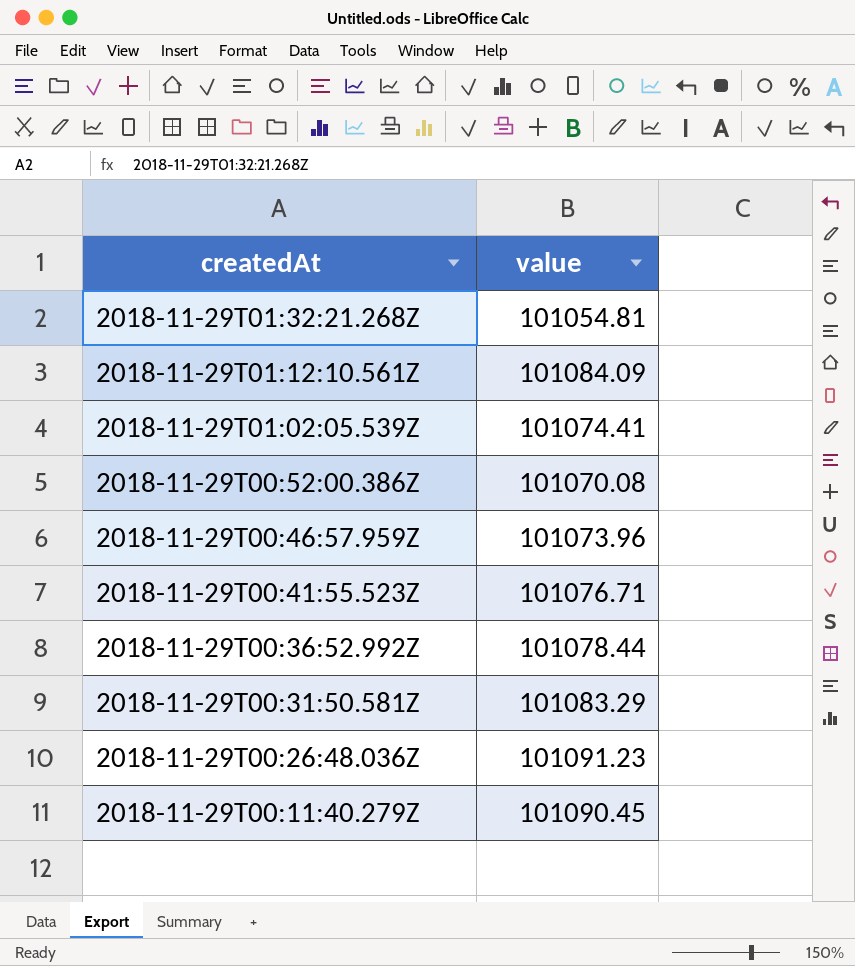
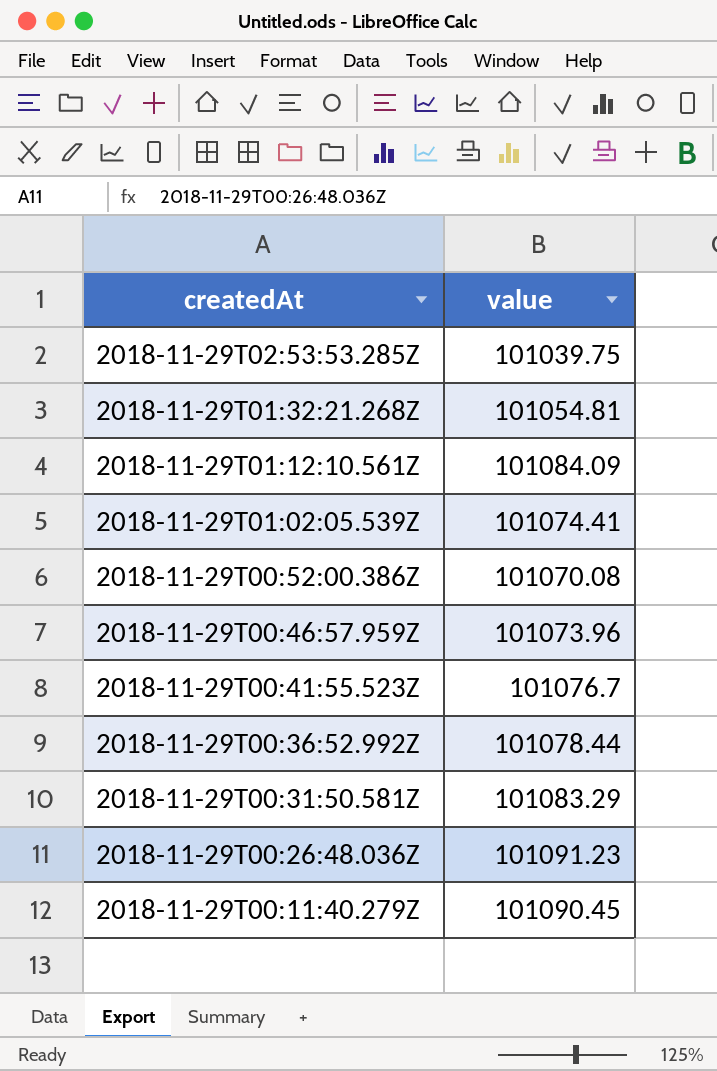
row 2018-11-29T02:53:53.285Z: none -> 101039.75
2018-11-29T00:41:55.523Z | value: 101076.71 -> 101076.7

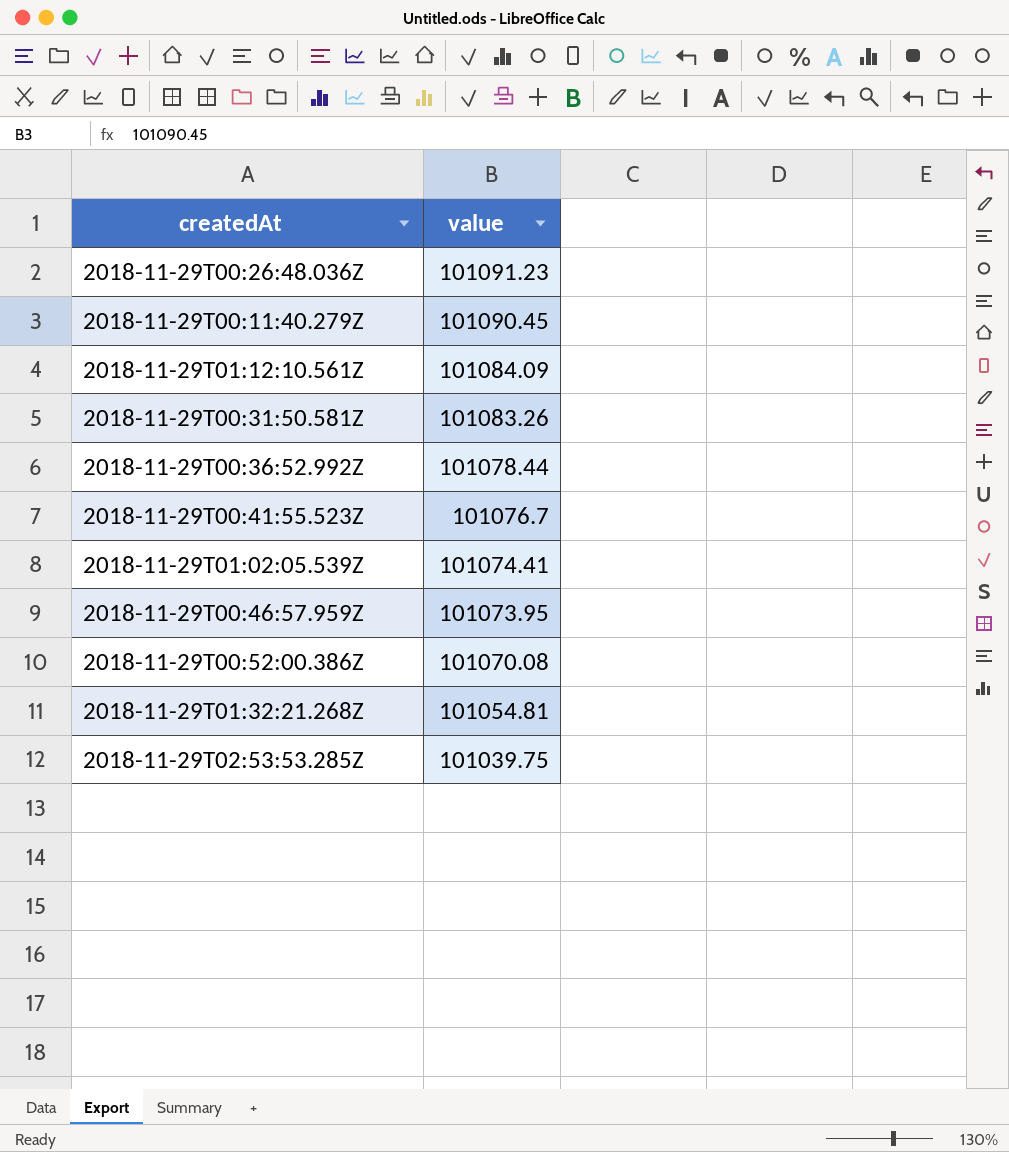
row order: createdAt descending -> value descending
2018-11-29T00:31:50.581Z | value: 101083.29 -> 101083.26
2018-11-29T00:46:57.959Z | value: 101073.96 -> 101073.95

